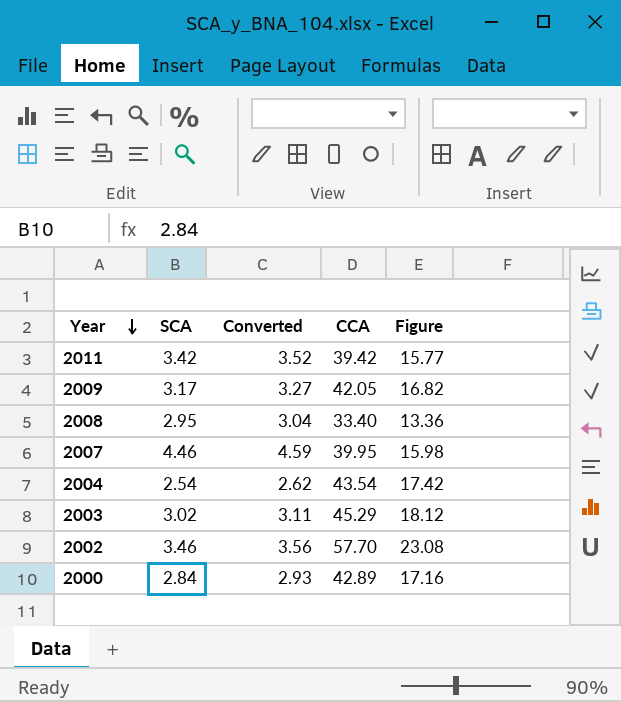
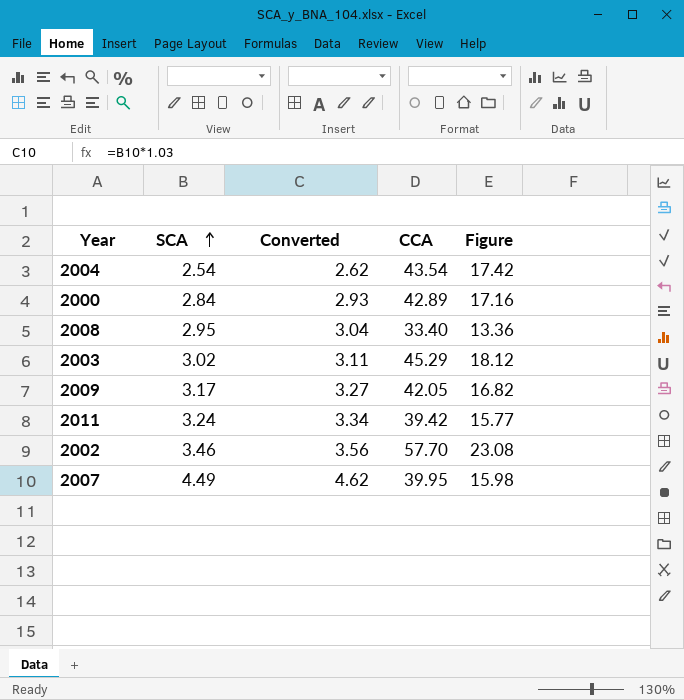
row order: Year descending -> SCA ascending
2011 | SCA: 3.42 -> 3.24
2011 | Converted: 3.52 -> 3.34
2007 | SCA: 4.46 -> 4.49
2007 | Converted: 4.59 -> 4.62

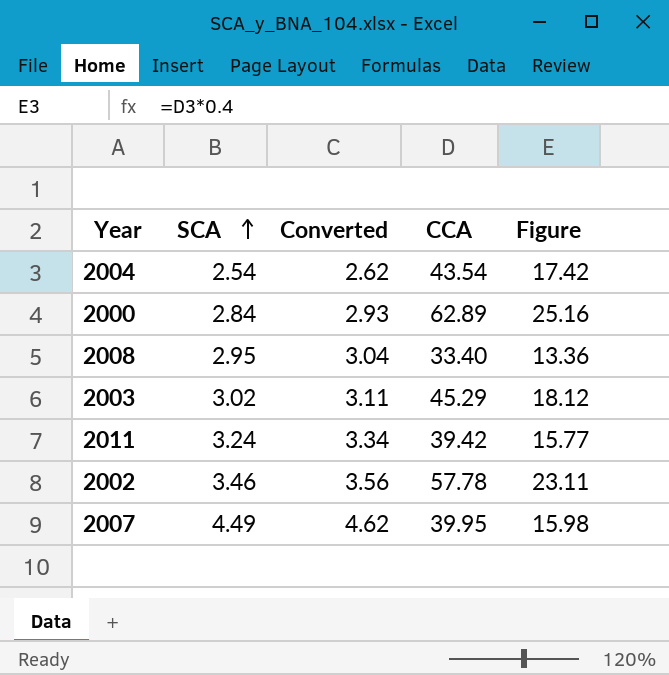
row 2009: 3.17 | 3.27 | 42.05 | 16.82 -> none
2000 | CCA: 42.89 -> 62.89
2000 | Figure: 17.16 -> 25.16
2002 | CCA: 57.70 -> 57.78
2002 | Figure: 23.08 -> 23.11

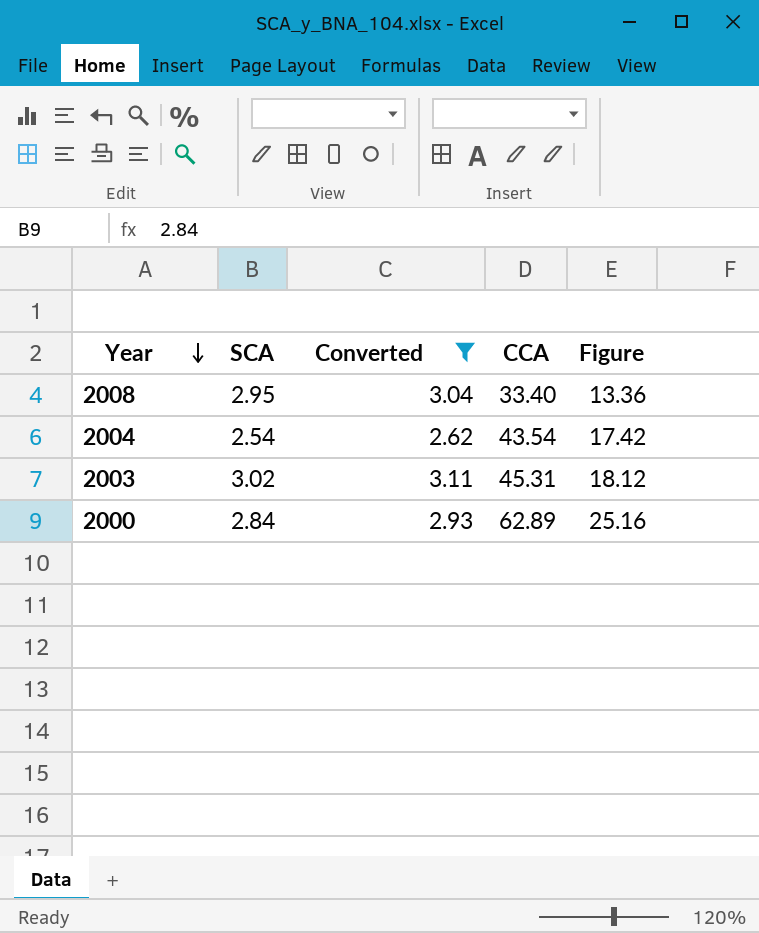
filter: none -> Converted <= 3.11
row order: SCA ascending -> Year descending
2003 | CCA: 45.29 -> 45.31

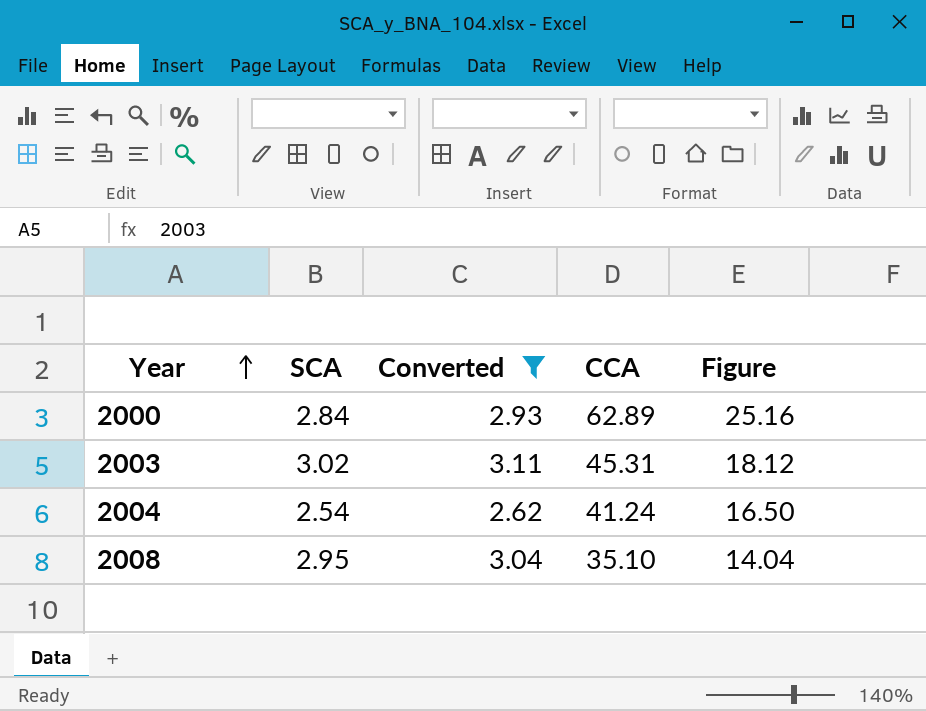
row order: Year descending -> Year ascending
2004 | CCA: 43.54 -> 41.24
2004 | Figure: 17.42 -> 16.50
2008 | CCA: 33.40 -> 35.10
2008 | Figure: 13.36 -> 14.04

